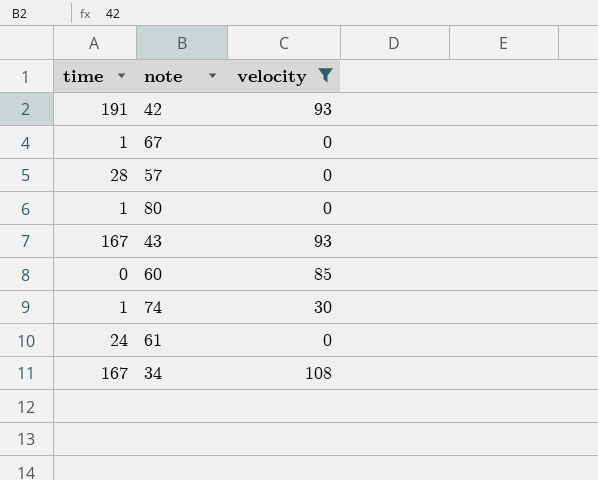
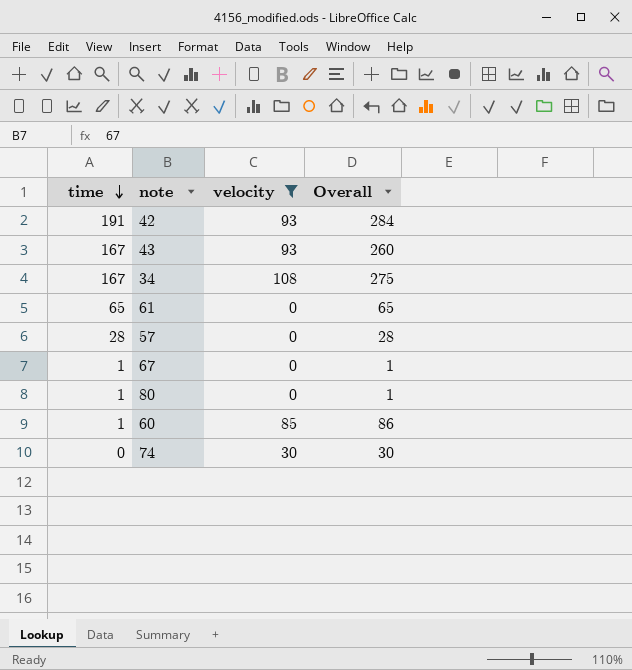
row order: none -> time descending
column Overall | formula: none -> [time] + [velocity]
61 | time: 24 -> 65
60 | time: 0 -> 1
74 | time: 1 -> 0

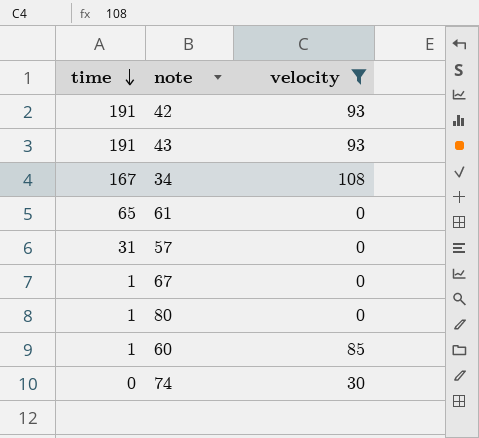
column Overall | formula: [time] + [velocity] -> none
43 | time: 167 -> 191
57 | time: 28 -> 31

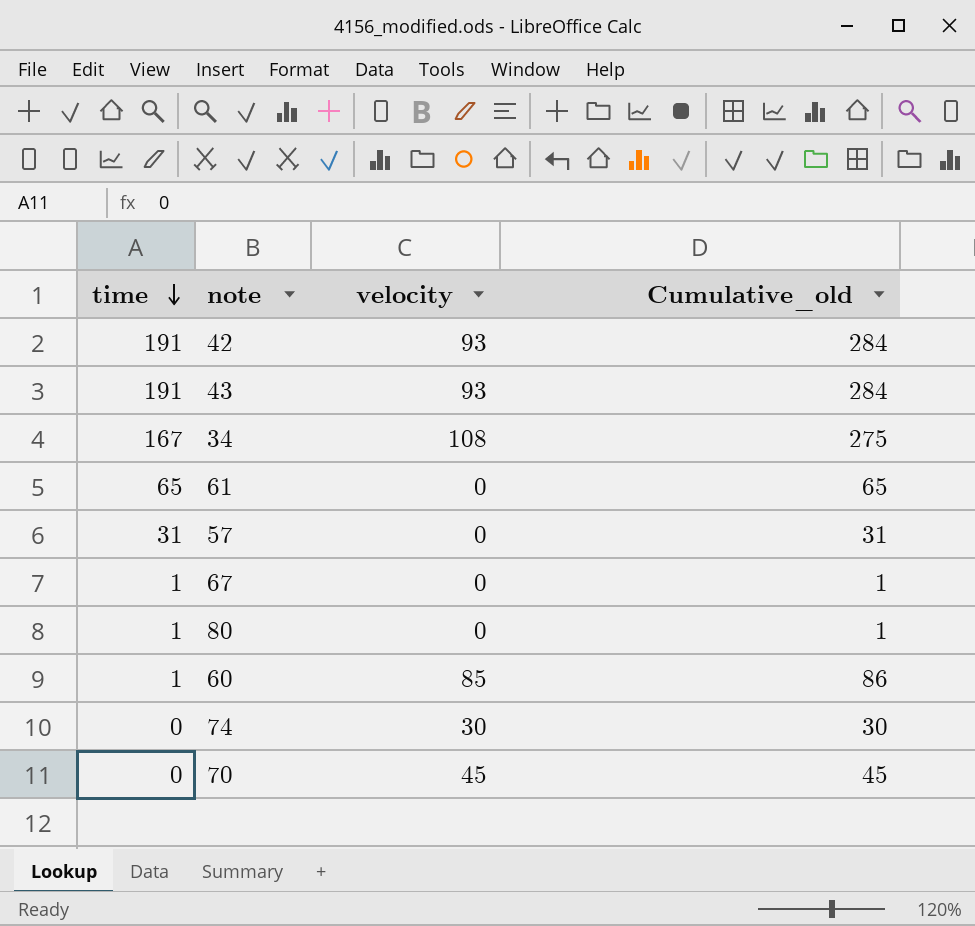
filter: velocity != 45 -> none
column Cumulative_old | formula: none -> [time] + [velocity]

